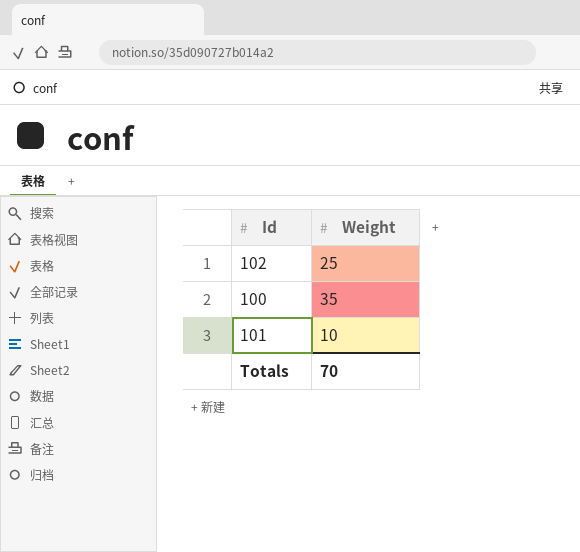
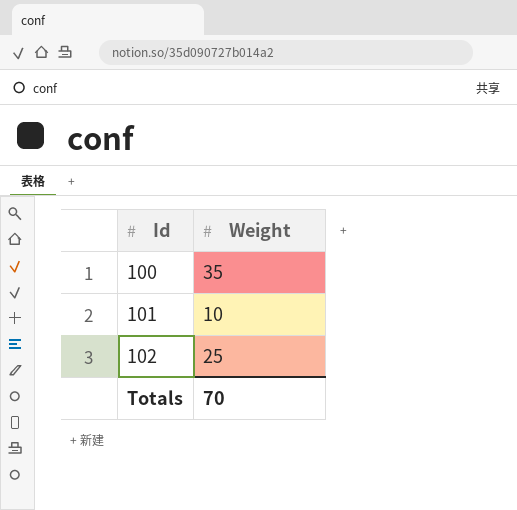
row order: none -> Id ascending

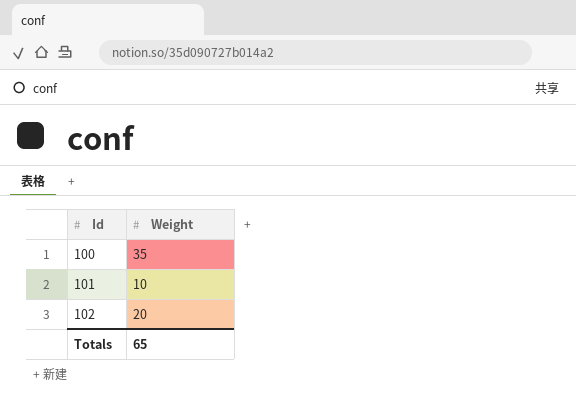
102 | Weight: 25 -> 20
Totals | Weight: 70 -> 65

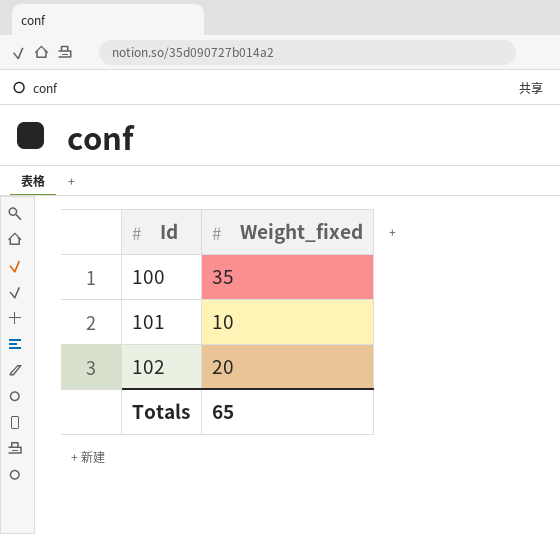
column name: Weight -> Weight_fixed

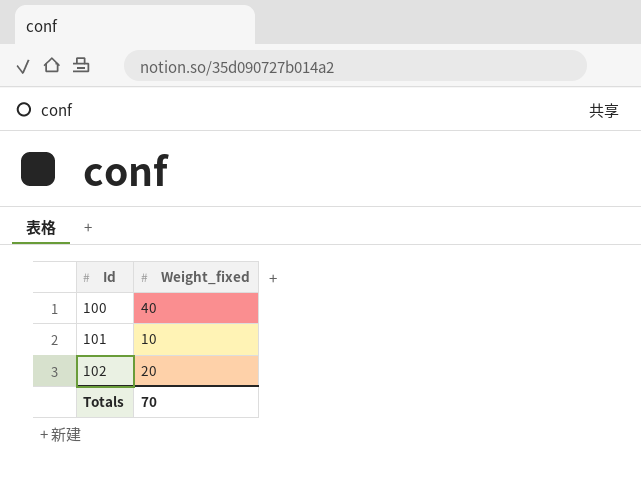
100 | Weight_fixed: 35 -> 40
Totals | Weight_fixed: 65 -> 70

